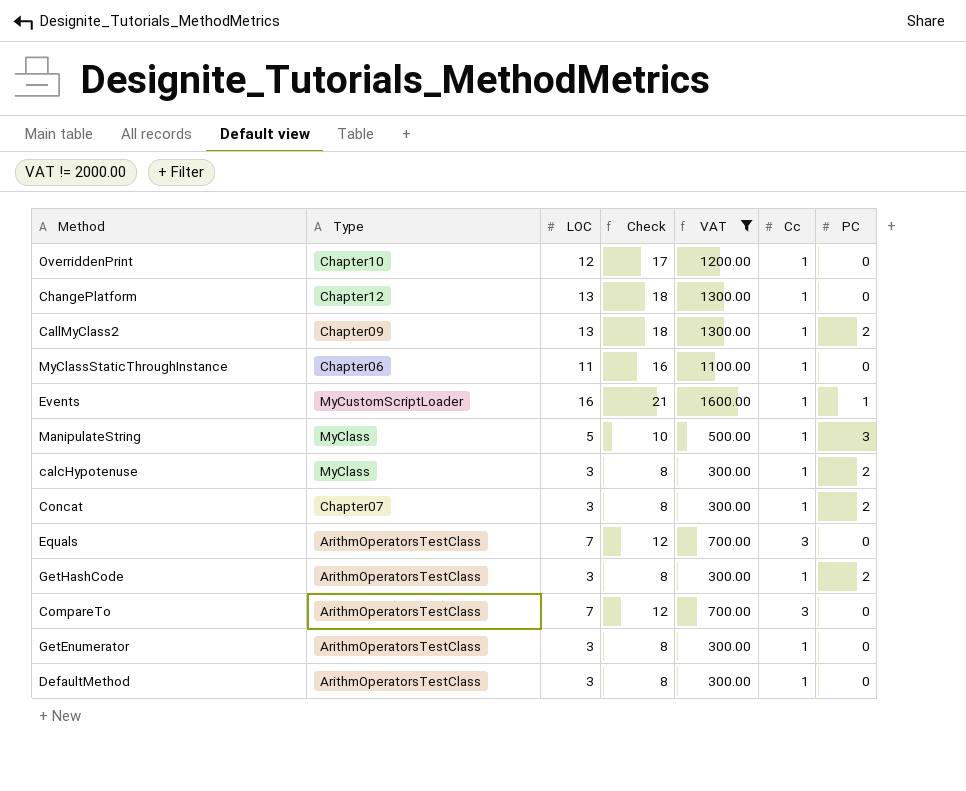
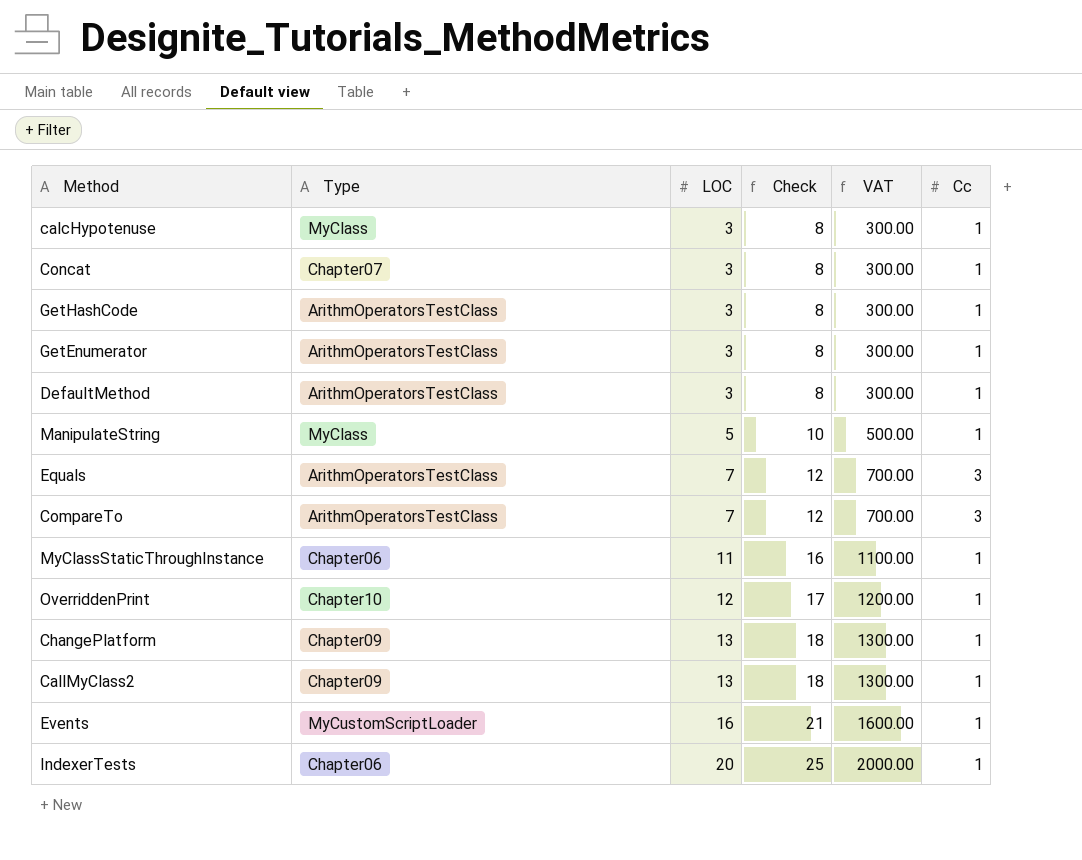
filter: VAT != 2000.00 -> none
row order: none -> LOC ascending
column PC | position: 7 -> none
ChangePlatform | Type: Chapter12 -> Chapter09

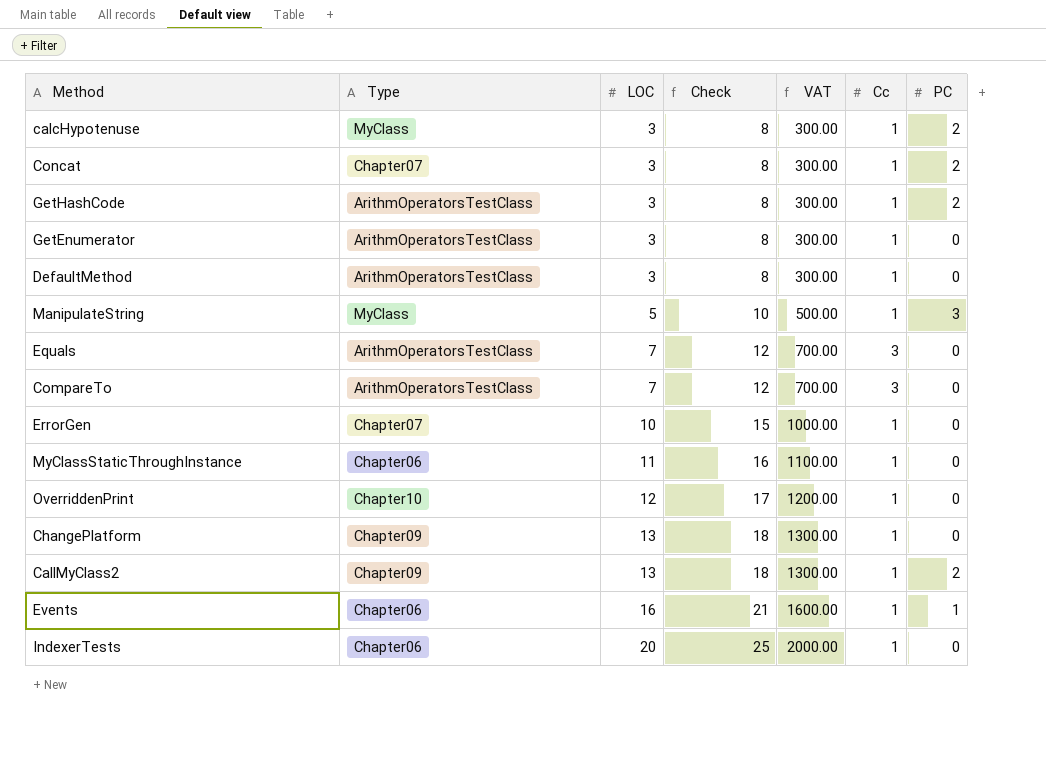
column PC | position: none -> 7
row ErrorGen: none -> Chapter07 | 10 | 15 | 1000.00 | 1 | 0
Events | Type: MyCustomScriptLoader -> Chapter06

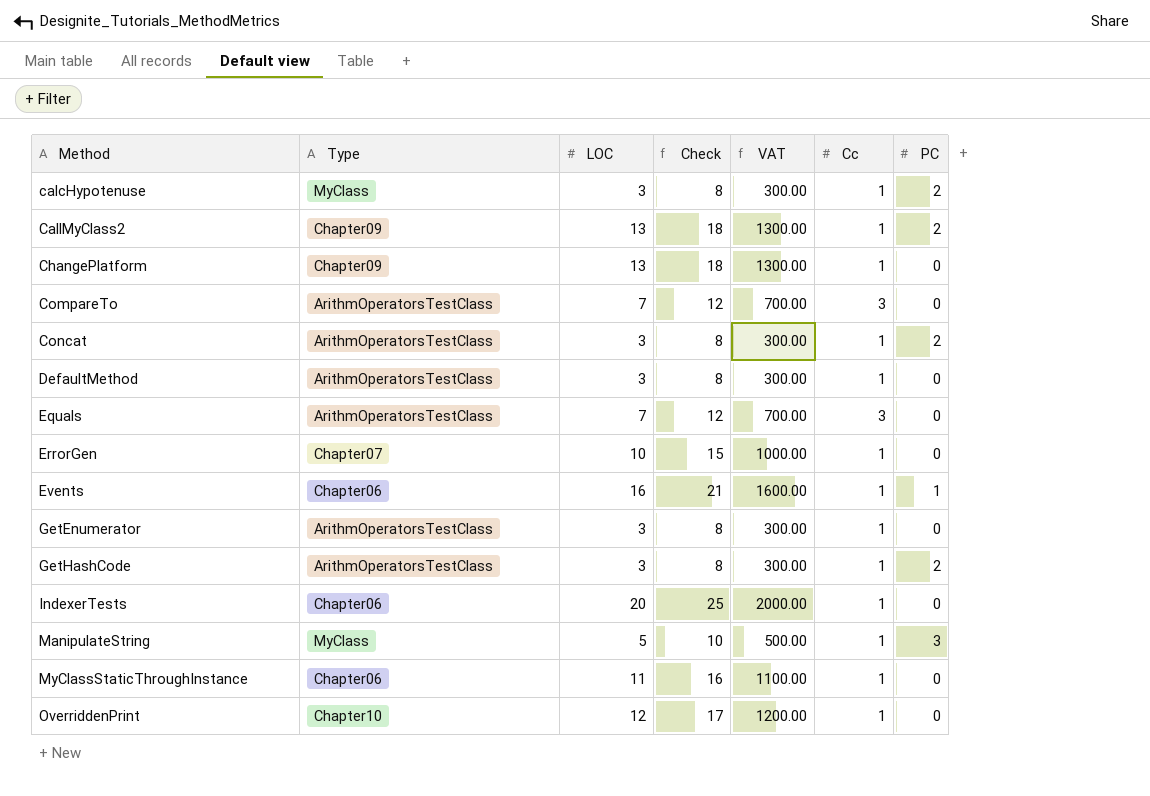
row order: LOC ascending -> Method ascending
Concat | Type: Chapter07 -> ArithmOperatorsTestClass

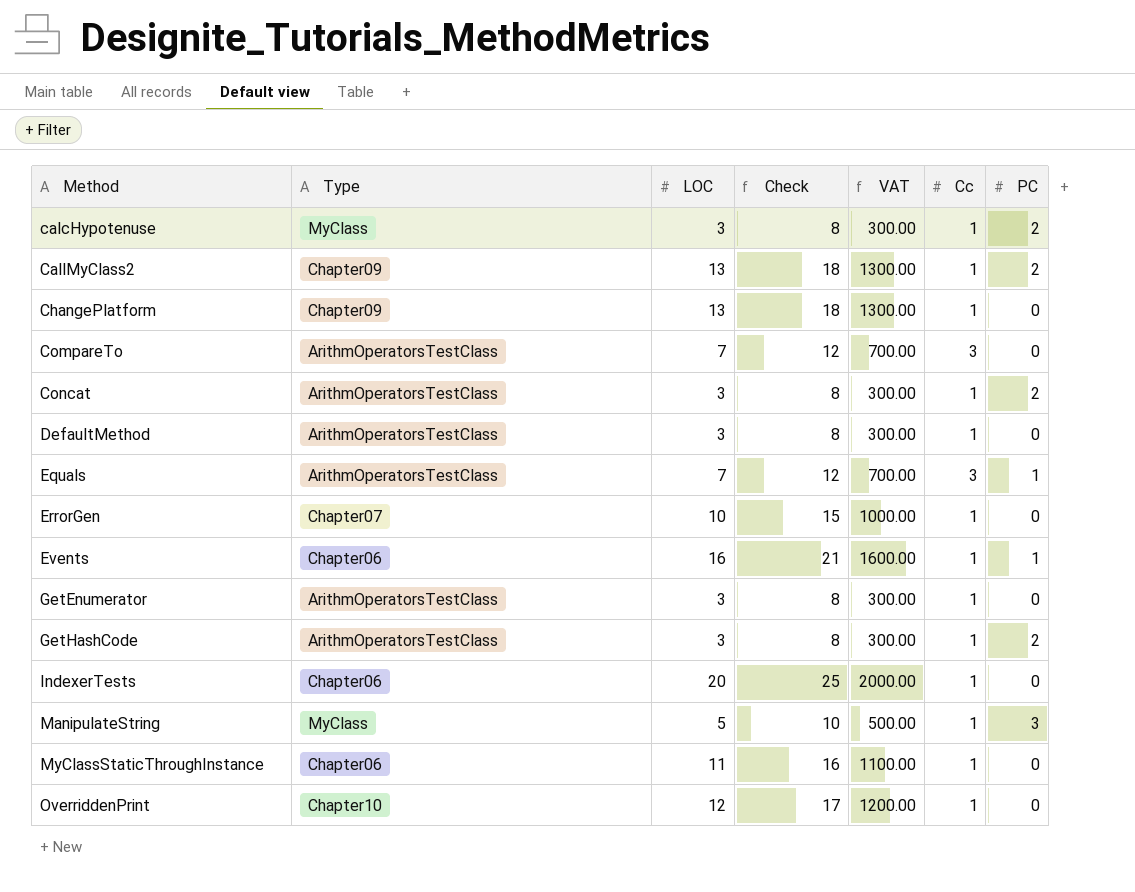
Equals | PC: 0 -> 1

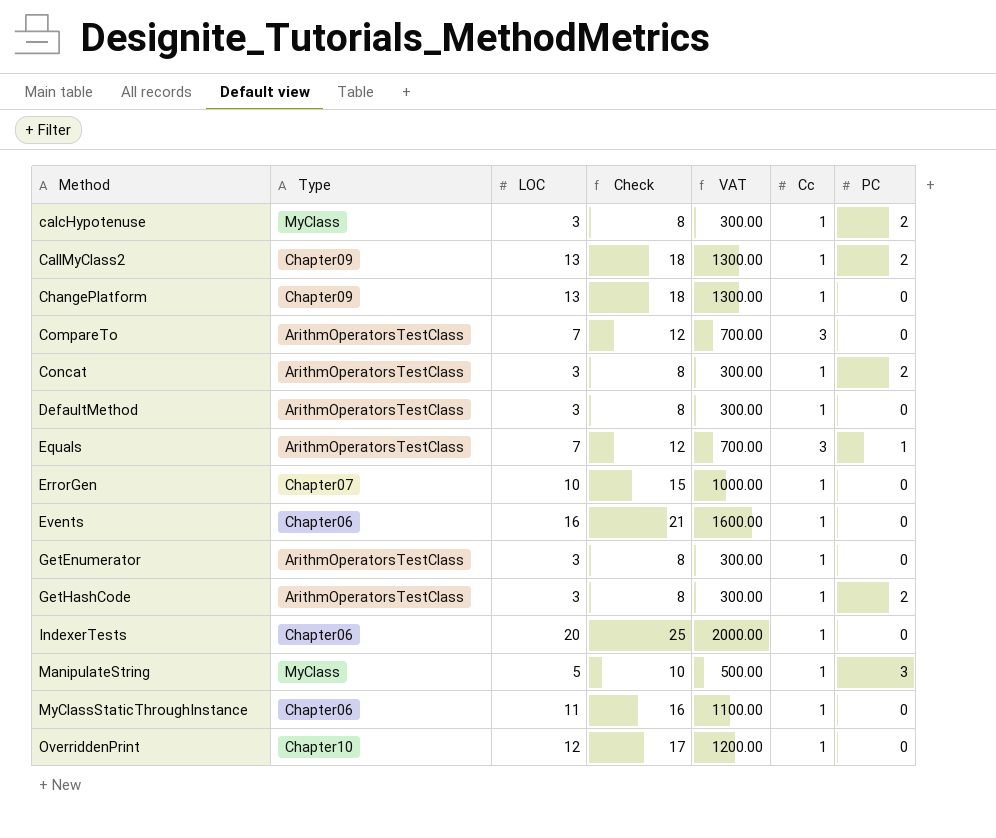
Events | PC: 1 -> 0

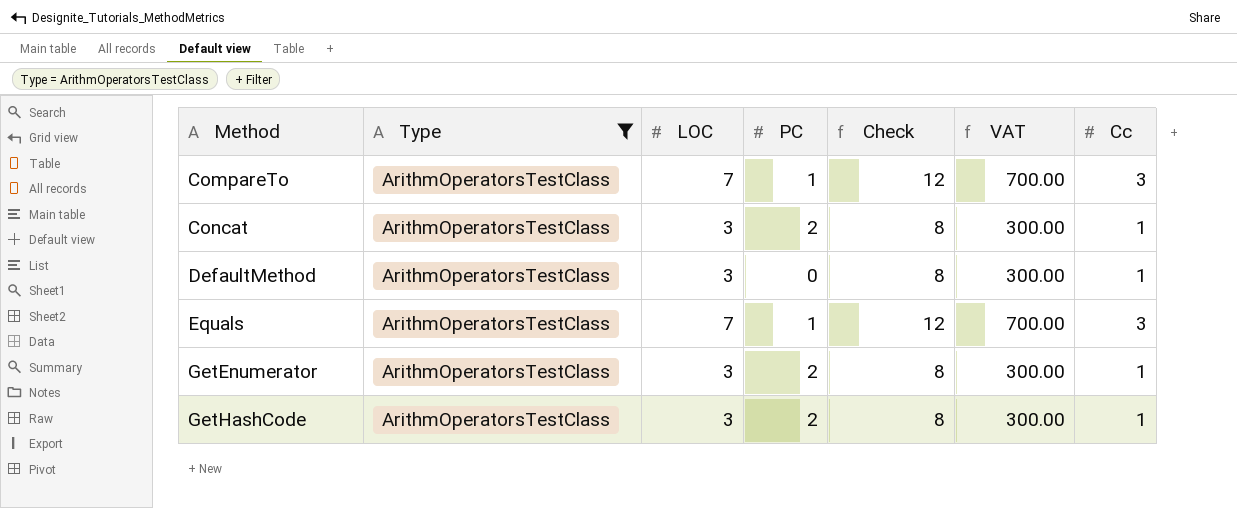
filter: none -> Type = ArithmOperatorsTestClass
column PC | position: 7 -> 4
CompareTo | PC: 0 -> 1
GetEnumerator | PC: 0 -> 2

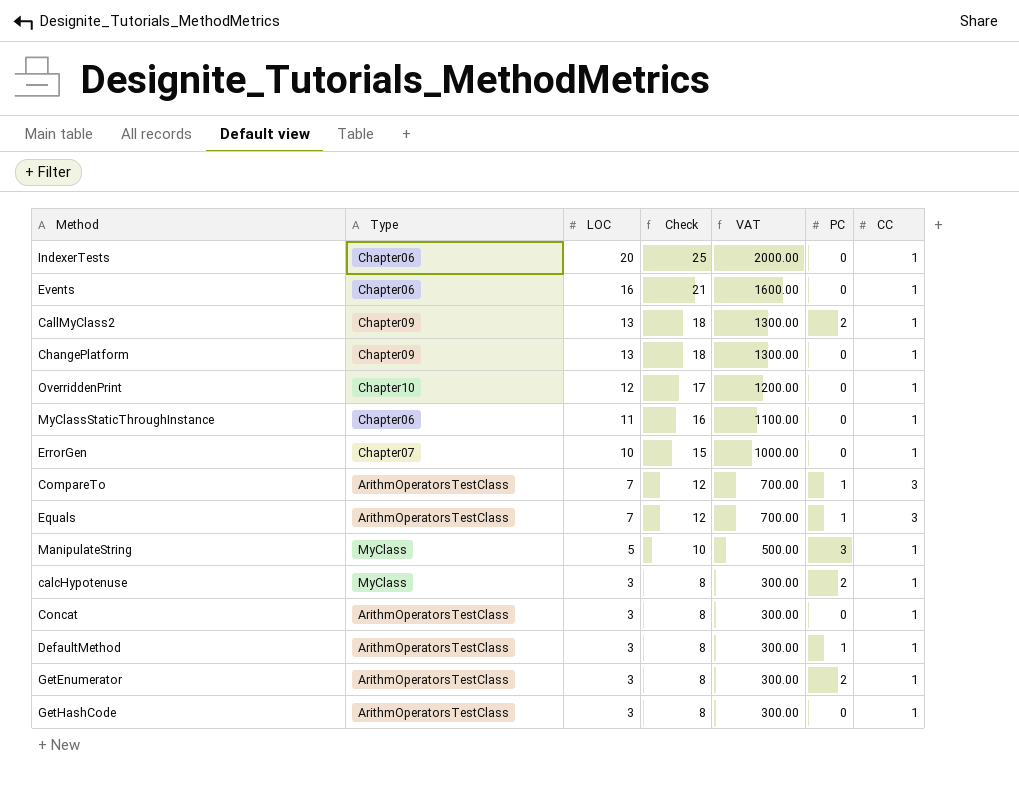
filter: Type = ArithmOperatorsTestClass -> none
row order: Method ascending -> LOC descending
column PC | position: 4 -> 6
column name: Cc -> CC
Concat | PC: 2 -> 0
DefaultMethod | PC: 0 -> 1
GetHashCode | PC: 2 -> 0

